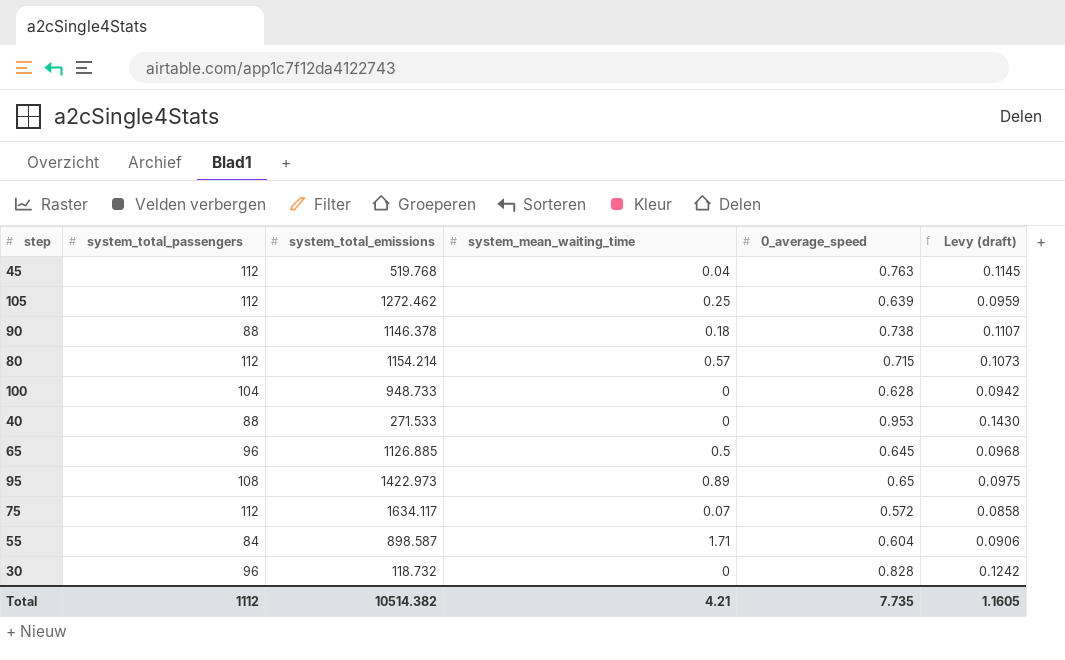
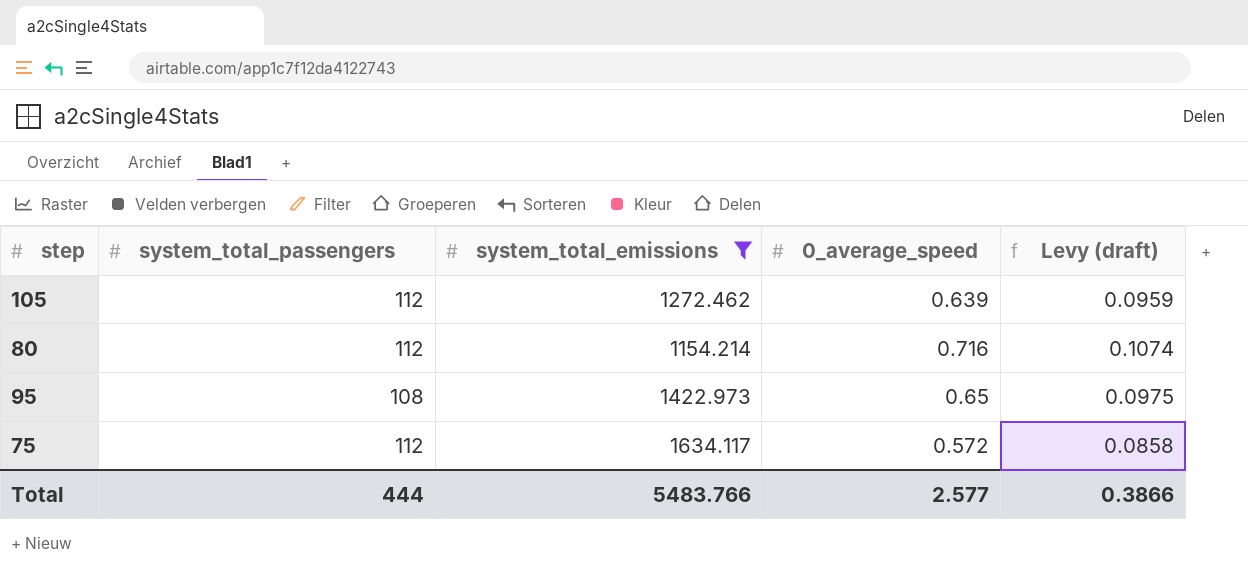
filter: none -> system_total_emissions >= 1154.214
column system_mean_waiting_time | position: 4 -> none
80 | 0_average_speed: 0.715 -> 0.716
80 | Levy (draft): 0.1073 -> 0.1074
Total | system_total_passengers: 1112 -> 444
Total | system_total_emissions: 10514.382 -> 5483.766
Total | 0_average_speed: 7.735 -> 2.577
Total | Levy (draft): 1.1605 -> 0.3866

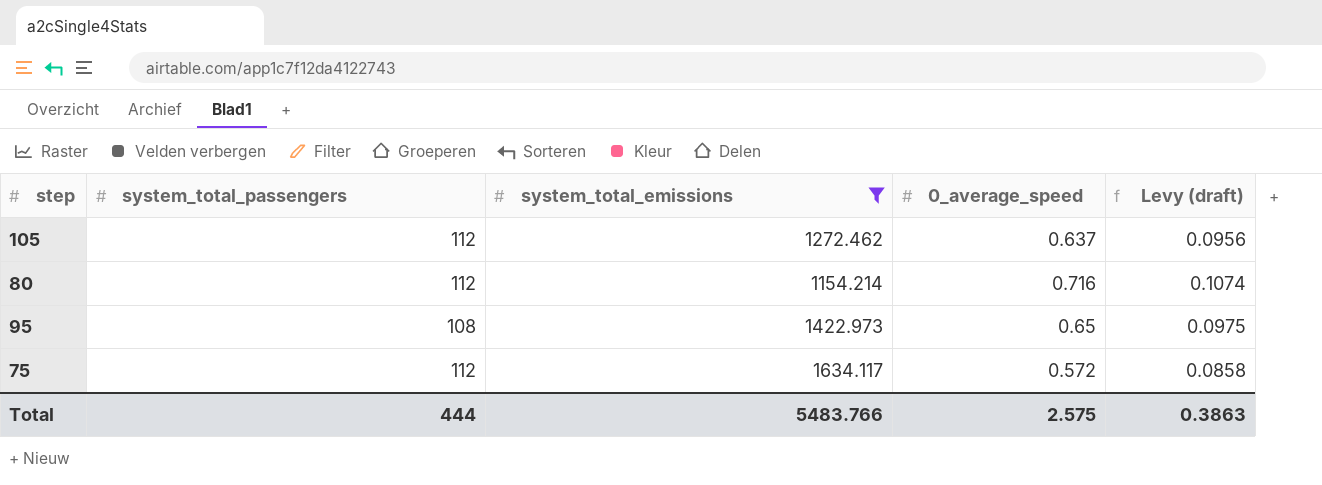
105 | 0_average_speed: 0.639 -> 0.637
105 | Levy (draft): 0.0959 -> 0.0956
Total | 0_average_speed: 2.577 -> 2.575
Total | Levy (draft): 0.3866 -> 0.3863

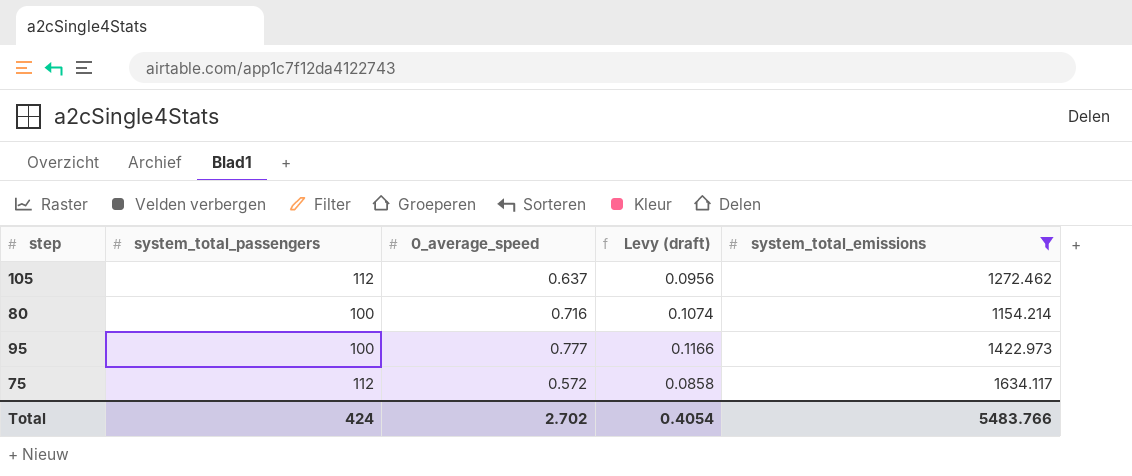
column system_total_emissions | position: 3 -> 5
80 | system_total_passengers: 112 -> 100
95 | system_total_passengers: 108 -> 100
95 | 0_average_speed: 0.65 -> 0.777
95 | Levy (draft): 0.0975 -> 0.1166
Total | system_total_passengers: 444 -> 424
Total | 0_average_speed: 2.575 -> 2.702
Total | Levy (draft): 0.3863 -> 0.4054

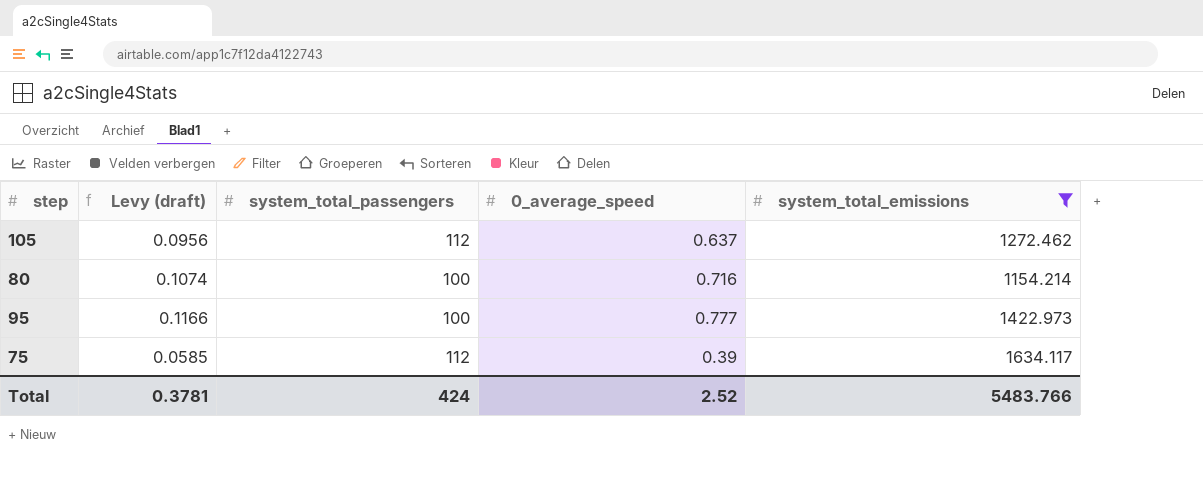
column Levy (draft) | position: 4 -> 2
75 | Levy (draft): 0.0858 -> 0.0585
75 | 0_average_speed: 0.572 -> 0.39
Total | Levy (draft): 0.4054 -> 0.3781
Total | 0_average_speed: 2.702 -> 2.52

